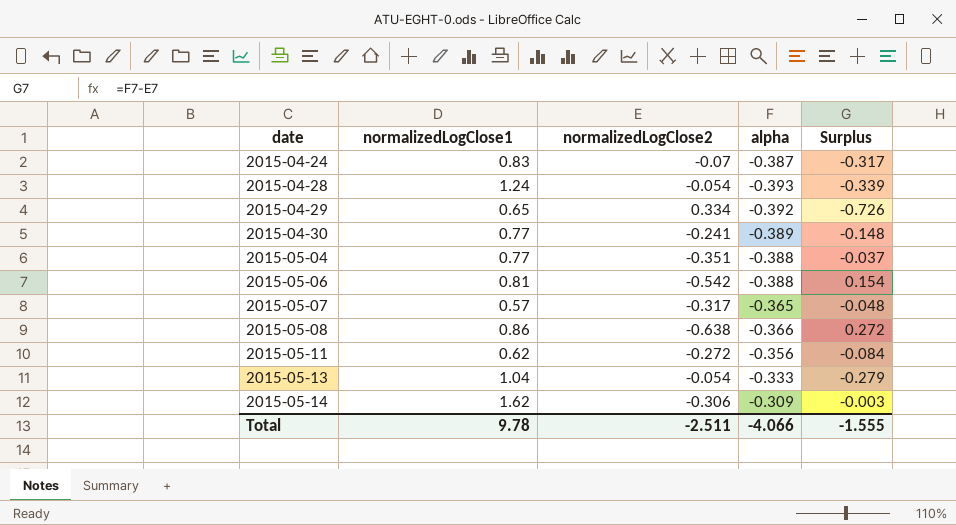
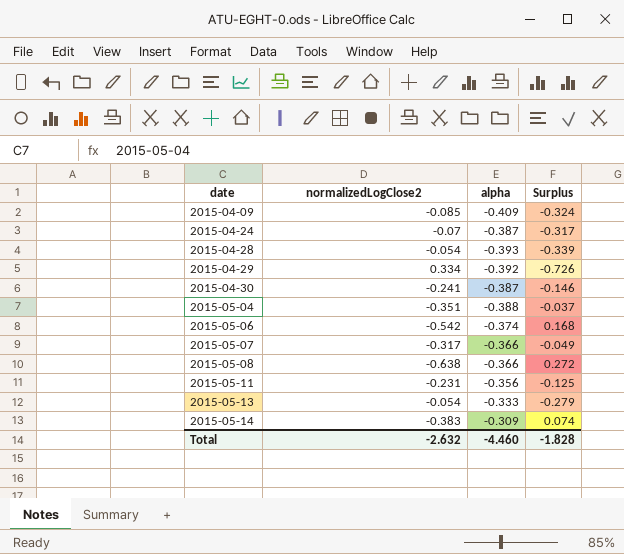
column normalizedLogClose1 | position: 2 -> none
row 2015-04-09: none -> -0.085 | -0.409 | -0.324
2015-04-30 | alpha: -0.389 -> -0.387
2015-04-30 | Surplus: -0.148 -> -0.146
2015-05-06 | alpha: -0.388 -> -0.374
2015-05-06 | Surplus: 0.154 -> 0.168
2015-05-07 | alpha: -0.365 -> -0.366
2015-05-07 | Surplus: -0.048 -> -0.049
2015-05-11 | normalizedLogClose2: -0.272 -> -0.231
2015-05-11 | Surplus: -0.084 -> -0.125
2015-05-14 | normalizedLogClose2: -0.306 -> -0.383
2015-05-14 | Surplus: -0.003 -> 0.074
Total | normalizedLogClose2: -2.511 -> -2.632
Total | alpha: -4.066 -> -4.460
Total | Surplus: -1.555 -> -1.828

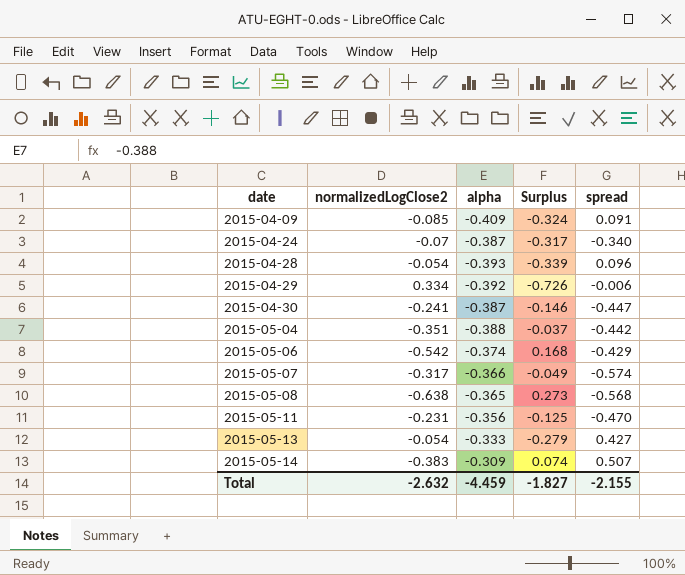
column spread | position: none -> 5
2015-05-08 | alpha: -0.366 -> -0.365
2015-05-08 | Surplus: 0.272 -> 0.273
Total | alpha: -4.460 -> -4.459
Total | Surplus: -1.828 -> -1.827

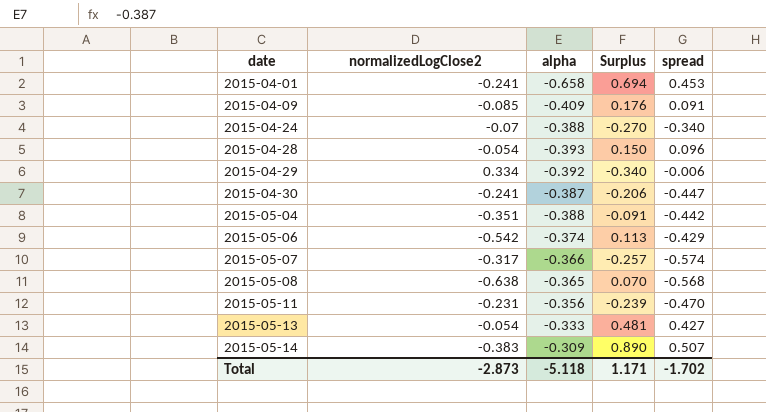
column Surplus | formula: [alpha] - [normalizedLogClose2] -> [spread] - [normalizedLogClose2]
row 2015-04-01: none -> -0.241 | -0.658 | 0.694 | 0.453
2015-04-24 | alpha: -0.387 -> -0.388
Total | normalizedLogClose2: -2.632 -> -2.873
Total | alpha: -4.459 -> -5.118
Total | Surplus: -1.827 -> 1.171
Total | spread: -2.155 -> -1.702

